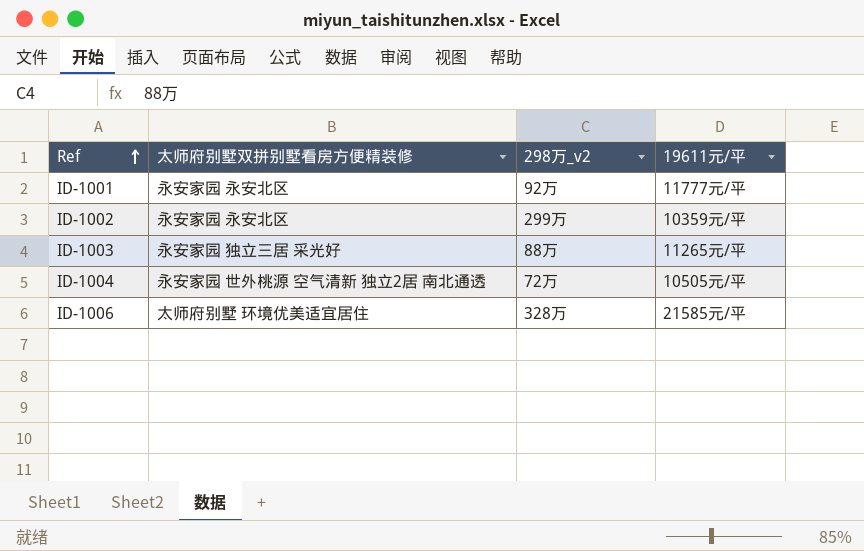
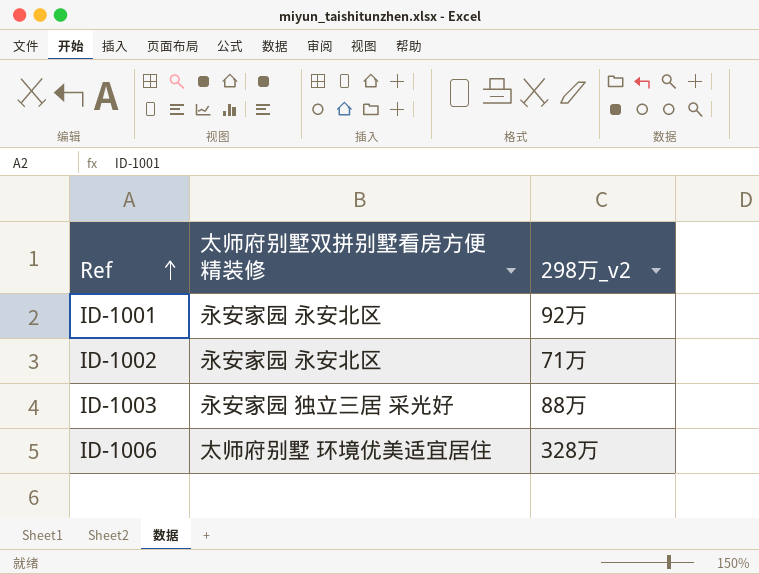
column 19611元/平 | position: 4 -> none
row ID-1004: 永安家园 世外桃源 空气清新 独立2居 南北通透 | 72万 | 10505元/平 -> none
ID-1002 | 298万_v2: 299万 -> 71万

